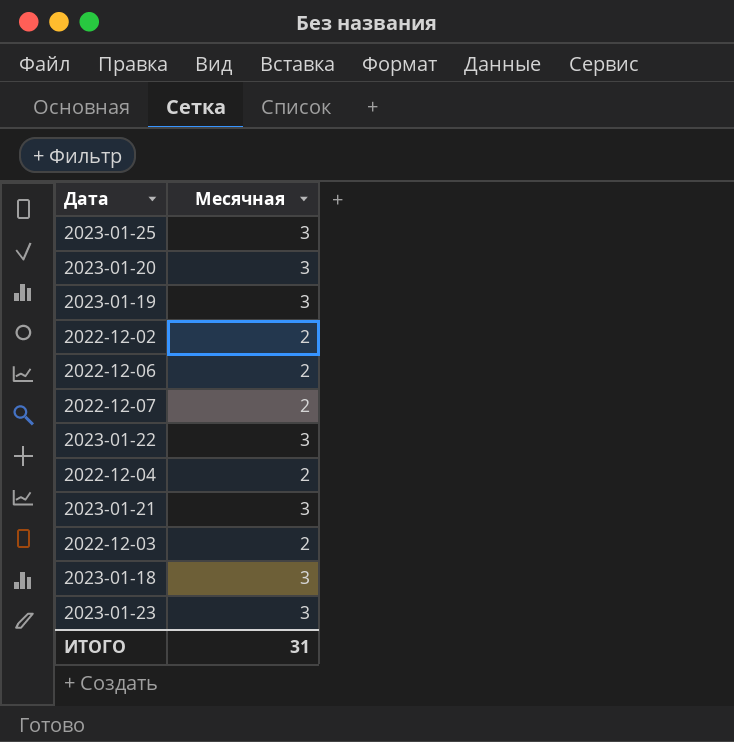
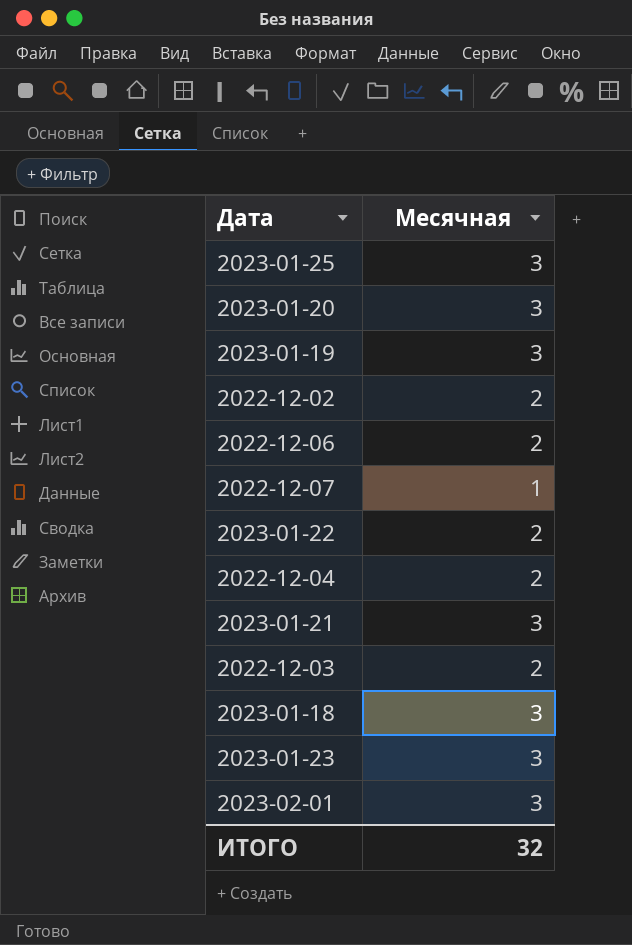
2022-12-07 | Месячная: 2 -> 1
2023-01-22 | Месячная: 3 -> 2
row 2023-02-01: none -> 3
ИТОГО | Месячная: 31 -> 32

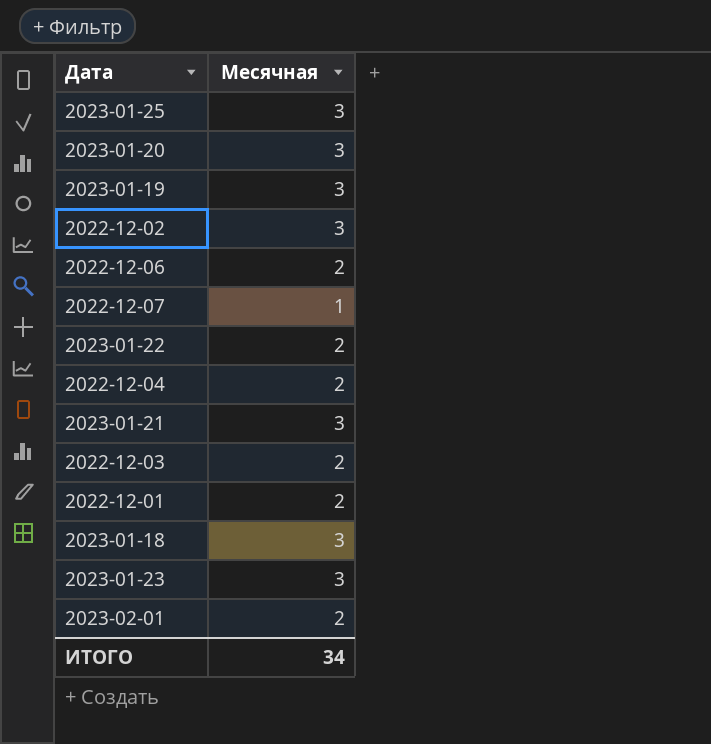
2022-12-02 | Месячная: 2 -> 3
row 2022-12-01: none -> 2
2023-02-01 | Месячная: 3 -> 2
ИТОГО | Месячная: 32 -> 34

